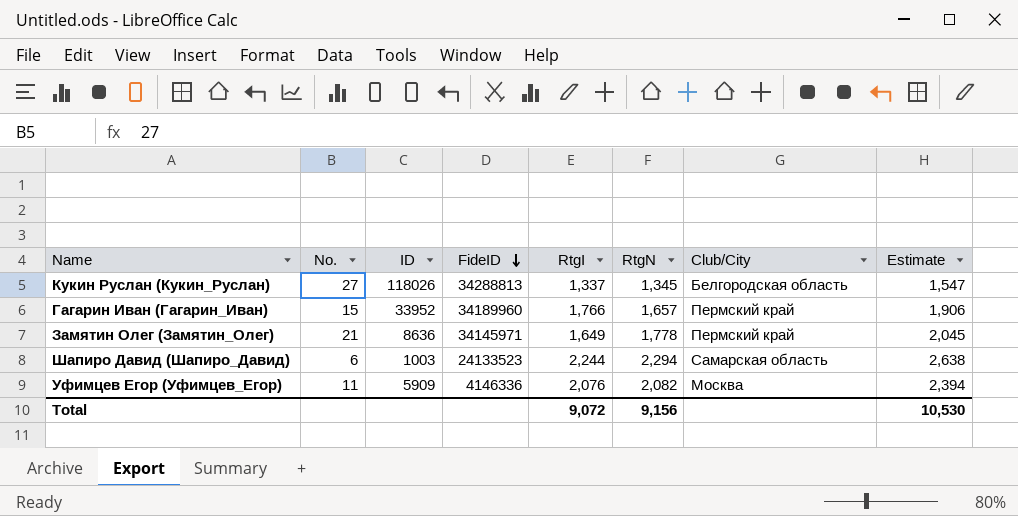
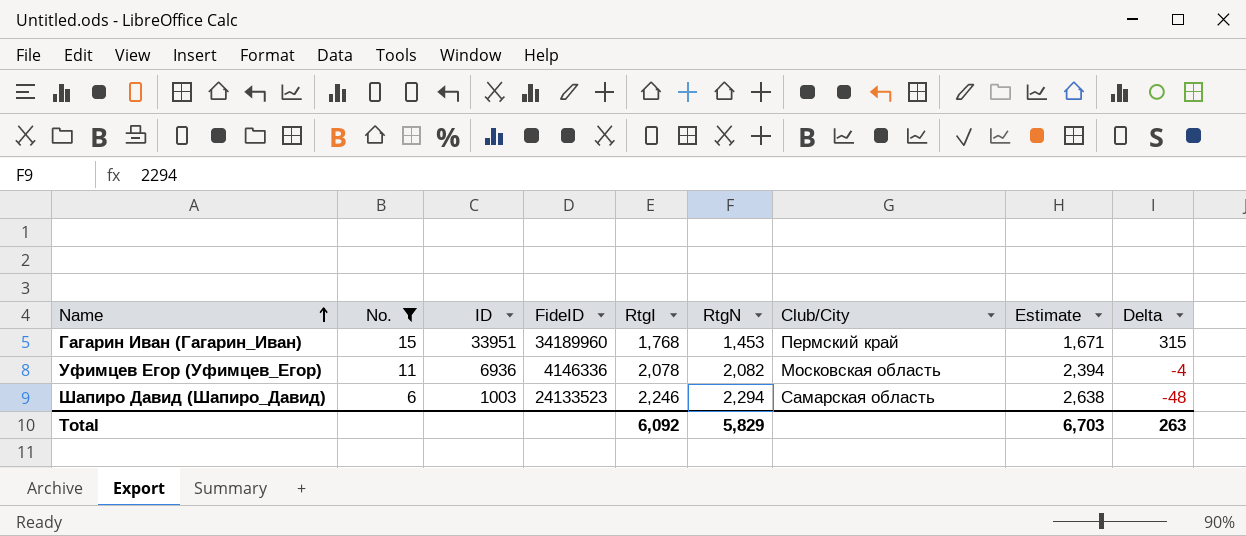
filter: none -> No. <= 15
row order: FideID descending -> Name ascending
column Delta | formula: none -> [RtgI] - [RtgN]
Гагарин Иван (Гагарин_Иван) | ID: 33952 -> 33951
Гагарин Иван (Гагарин_Иван) | RtgI: 1,766 -> 1,768
Гагарин Иван (Гагарин_Иван) | RtgN: 1,657 -> 1,453
Гагарин Иван (Гагарин_Иван) | Estimate: 1,906 -> 1,671
Уфимцев Егор (Уфимцев_Егор) | ID: 5909 -> 6936
Уфимцев Егор (Уфимцев_Егор) | RtgI: 2,076 -> 2,078
Уфимцев Егор (Уфимцев_Егор) | Club/City: Москва -> Московская область
Шапиро Давид (Шапиро_Давид) | RtgI: 2,244 -> 2,246
Total | RtgI: 9,072 -> 6,092
Total | RtgN: 9,156 -> 5,829
Total | Estimate: 10,530 -> 6,703

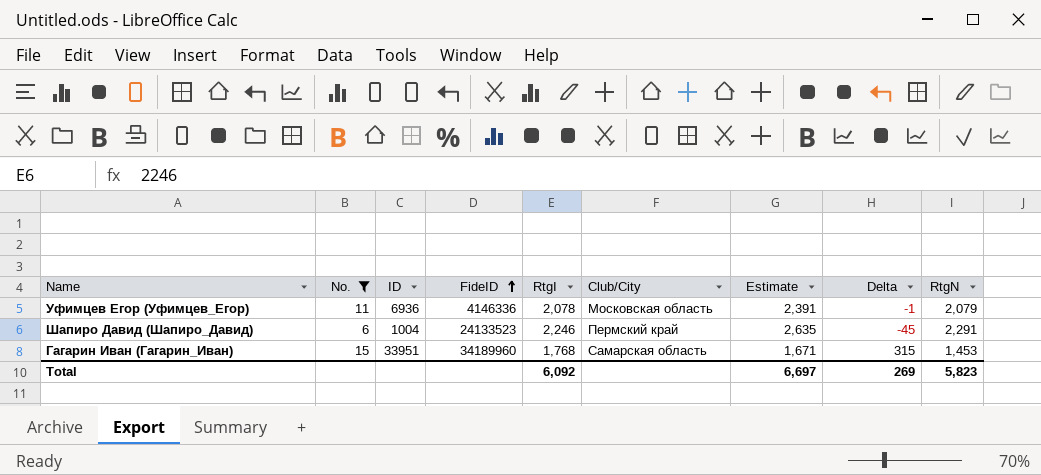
row order: Name ascending -> FideID ascending
column RtgN | position: 6 -> 9
Уфимцев Егор (Уфимцев_Егор) | Estimate: 2,394 -> 2,391
Уфимцев Егор (Уфимцев_Егор) | Delta: -4 -> -1
Уфимцев Егор (Уфимцев_Егор) | RtgN: 2,082 -> 2,079
Шапиро Давид (Шапиро_Давид) | ID: 1003 -> 1004
Шапиро Давид (Шапиро_Давид) | Club/City: Самарская область -> Пермский край
Шапиро Давид (Шапиро_Давид) | Estimate: 2,638 -> 2,635
Шапиро Давид (Шапиро_Давид) | Delta: -48 -> -45
Шапиро Давид (Шапиро_Давид) | RtgN: 2,294 -> 2,291
Гагарин Иван (Гагарин_Иван) | Club/City: Пермский край -> Самарская область
Total | Estimate: 6,703 -> 6,697
Total | Delta: 263 -> 269
Total | RtgN: 5,829 -> 5,823

